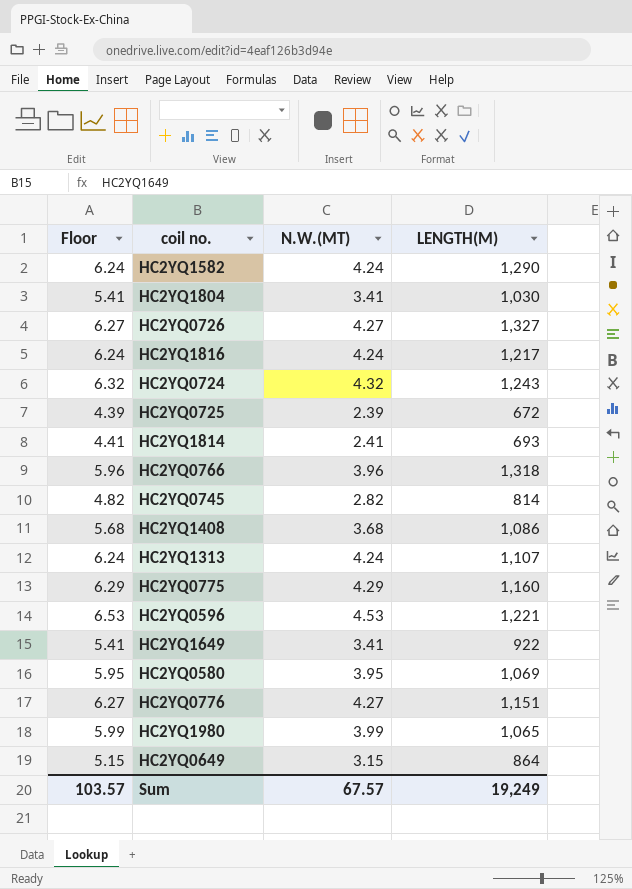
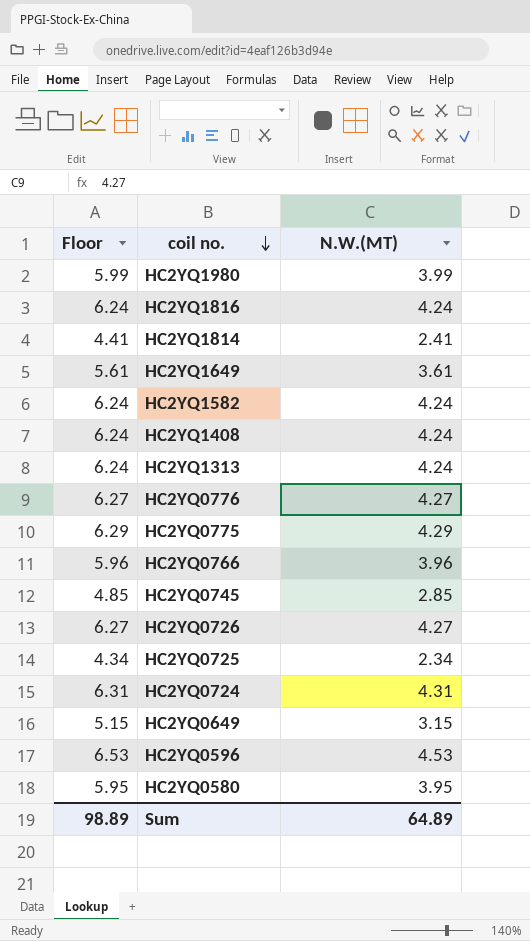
row order: none -> coil no. descending
column LENGTH(M) | position: 4 -> none
row HC2YQ1804: 5.41 | 3.41 | 1,030 -> none
HC2YQ1649 | Floor: 5.41 -> 5.61
HC2YQ1649 | N.W.(MT): 3.41 -> 3.61
HC2YQ1408 | Floor: 5.68 -> 6.24
HC2YQ1408 | N.W.(MT): 3.68 -> 4.24
HC2YQ0745 | Floor: 4.82 -> 4.85
HC2YQ0745 | N.W.(MT): 2.82 -> 2.85
HC2YQ0725 | Floor: 4.39 -> 4.34
HC2YQ0725 | N.W.(MT): 2.39 -> 2.34
HC2YQ0724 | Floor: 6.32 -> 6.31
HC2YQ0724 | N.W.(MT): 4.32 -> 4.31
Sum | Floor: 103.57 -> 98.89
Sum | N.W.(MT): 67.57 -> 64.89

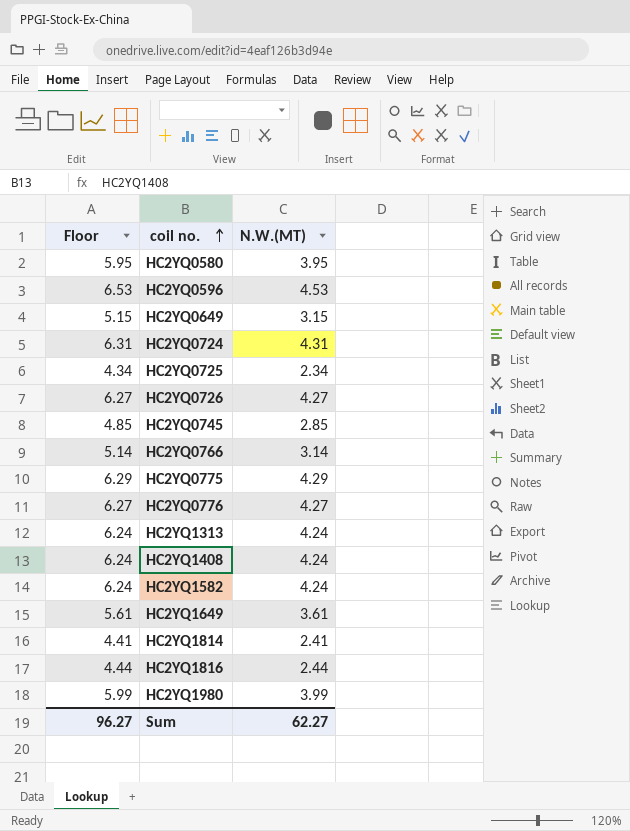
row order: coil no. descending -> coil no. ascending
HC2YQ0766 | Floor: 5.96 -> 5.14
HC2YQ0766 | N.W.(MT): 3.96 -> 3.14
HC2YQ1816 | Floor: 6.24 -> 4.44
HC2YQ1816 | N.W.(MT): 4.24 -> 2.44
Sum | Floor: 98.89 -> 96.27
Sum | N.W.(MT): 64.89 -> 62.27

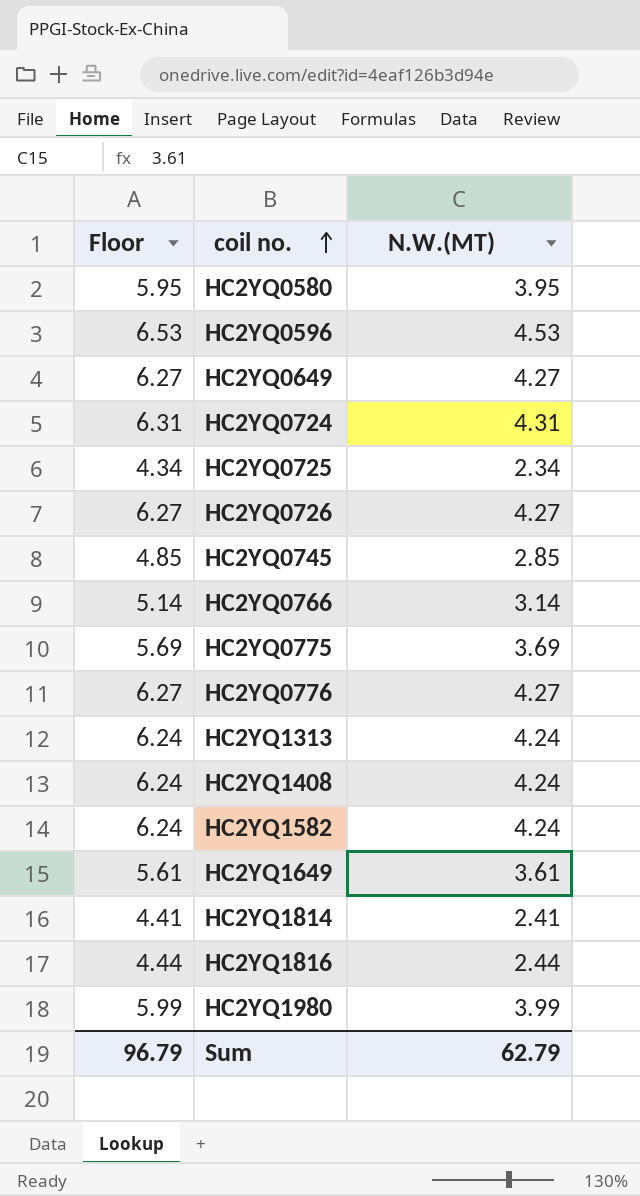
HC2YQ0649 | Floor: 5.15 -> 6.27
HC2YQ0649 | N.W.(MT): 3.15 -> 4.27
HC2YQ0775 | Floor: 6.29 -> 5.69
HC2YQ0775 | N.W.(MT): 4.29 -> 3.69
Sum | Floor: 96.27 -> 96.79
Sum | N.W.(MT): 62.27 -> 62.79

